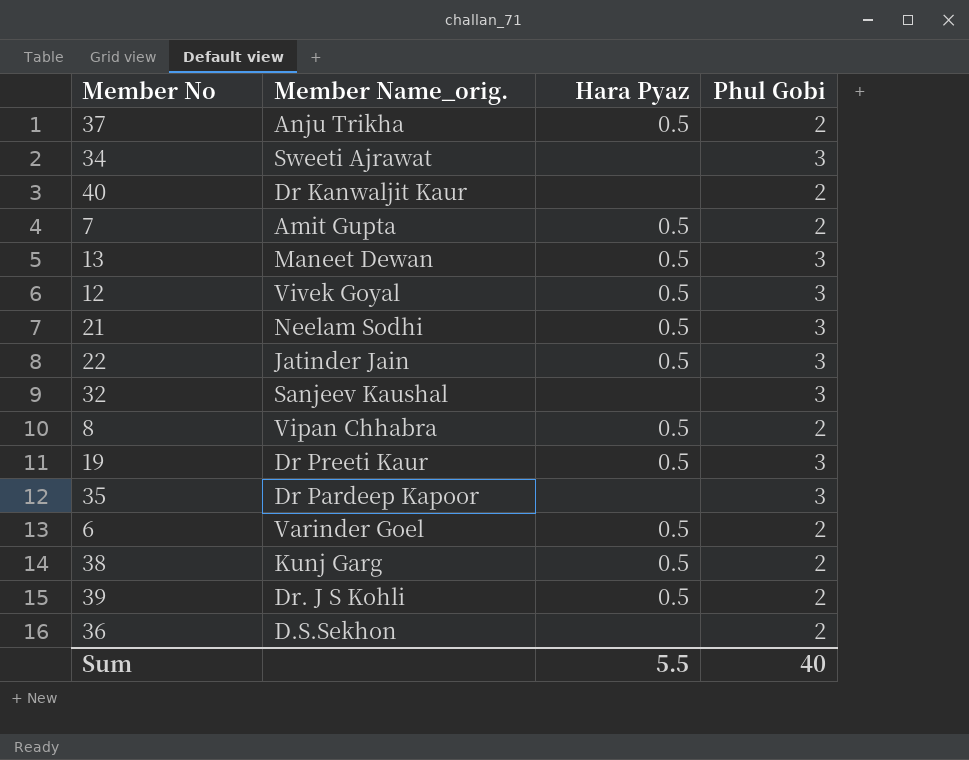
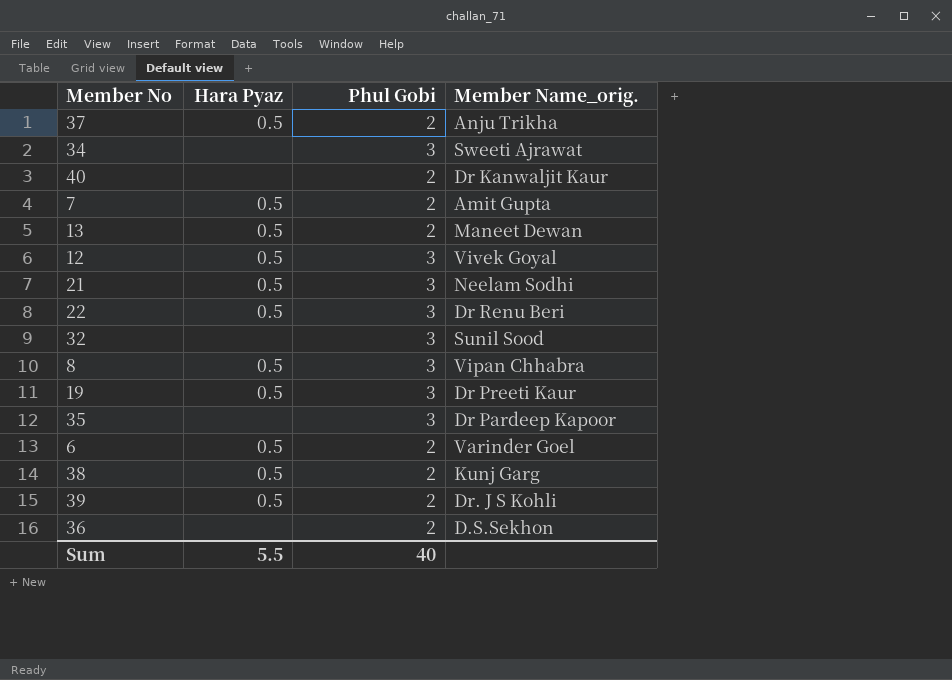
column Member Name_orig. | position: 2 -> 4
13 | Phul Gobi: 3 -> 2
22 | Member Name_orig.: Jatinder Jain -> Dr Renu Beri
32 | Member Name_orig.: Sanjeev Kaushal -> Sunil Sood
8 | Phul Gobi: 2 -> 3

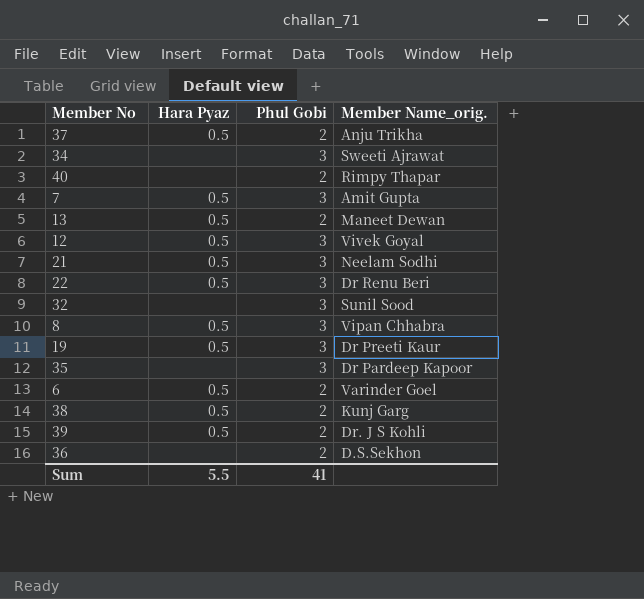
40 | Member Name_orig.: Dr Kanwaljit Kaur -> Rimpy Thapar
7 | Phul Gobi: 2 -> 3
Sum | Phul Gobi: 40 -> 41

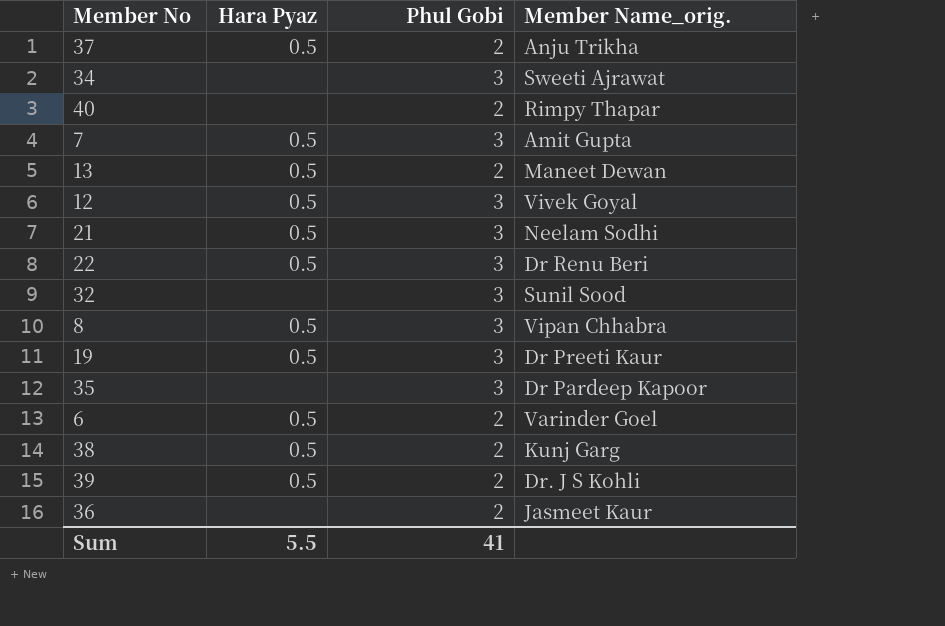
36 | Member Name_orig.: D.S.Sekhon -> Jasmeet Kaur

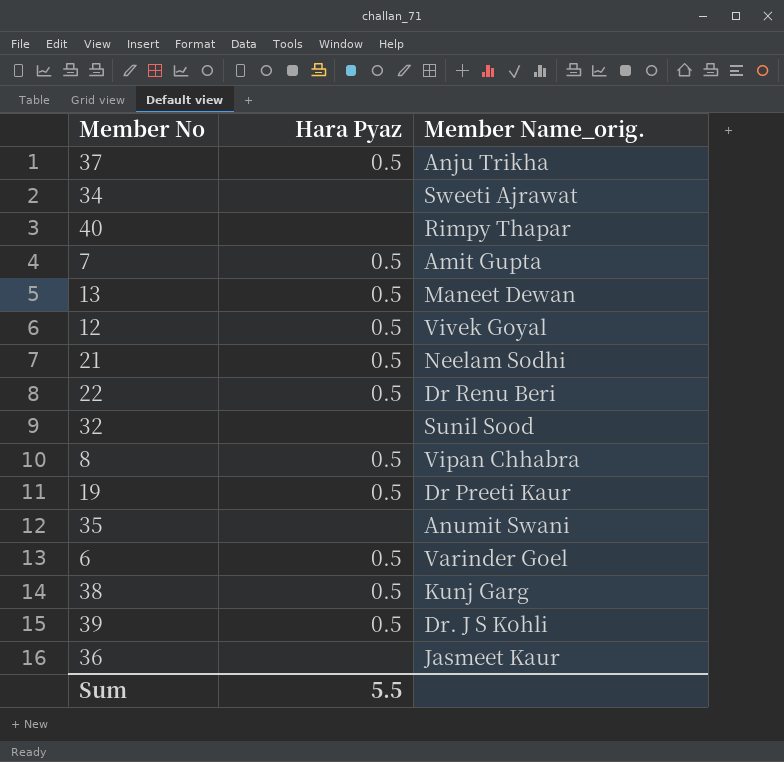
column Phul Gobi | position: 3 -> none
35 | Member Name_orig.: Dr Pardeep Kapoor -> Anumit Swani

